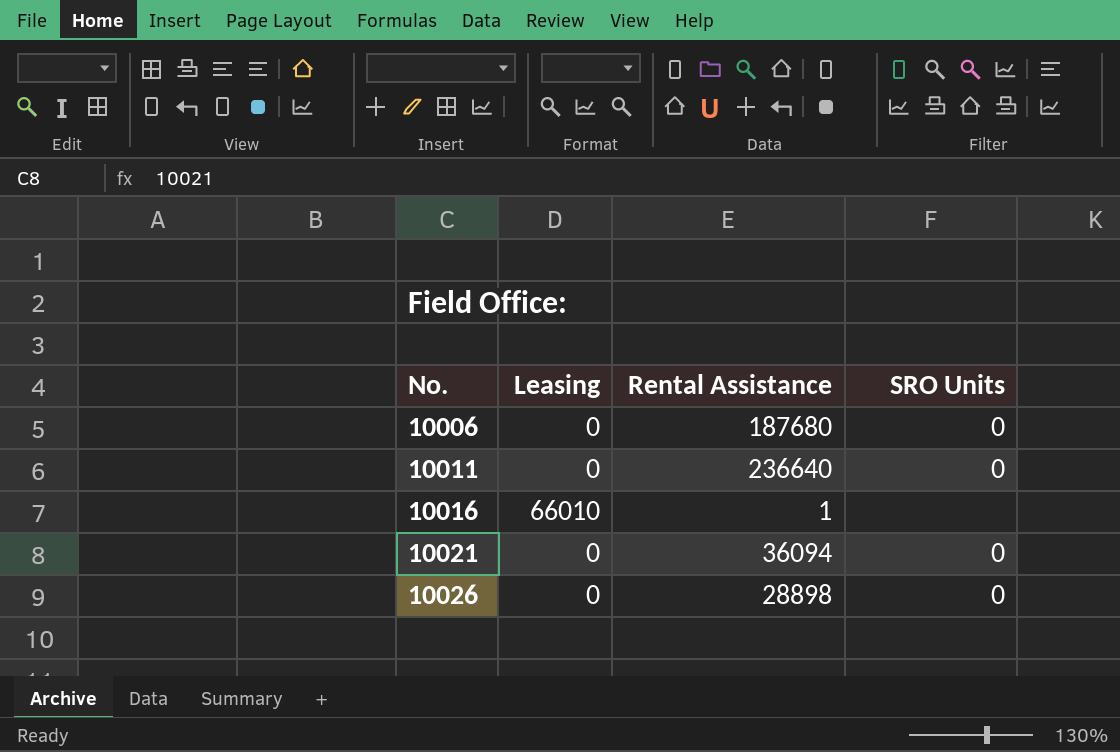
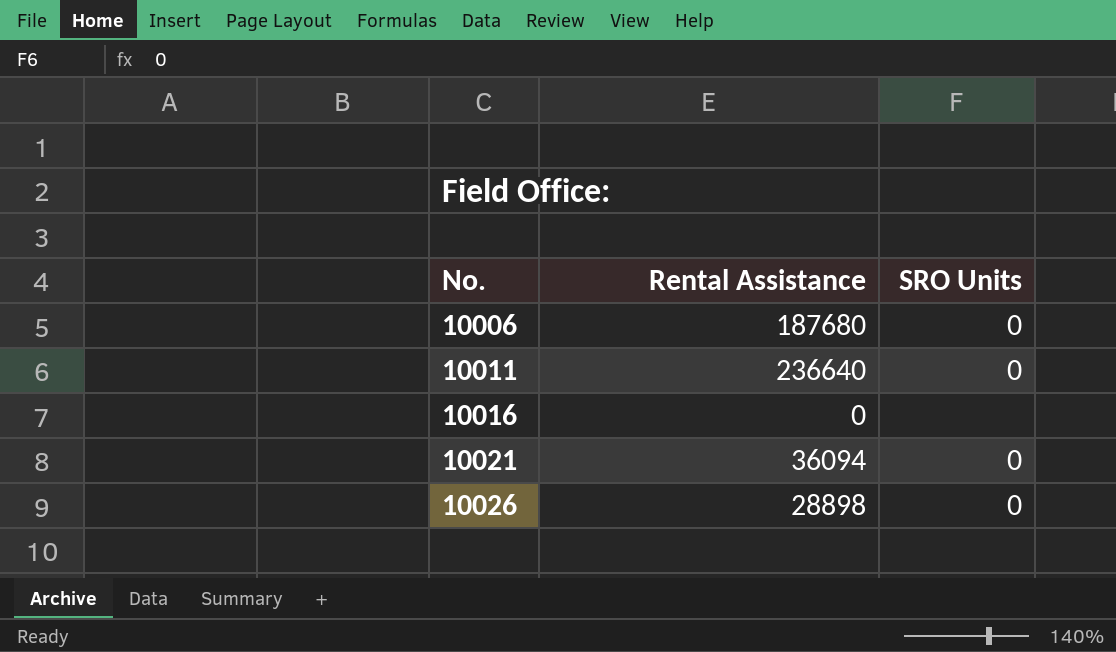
column Leasing | position: 2 -> none
10016 | Rental Assistance: 1 -> 0

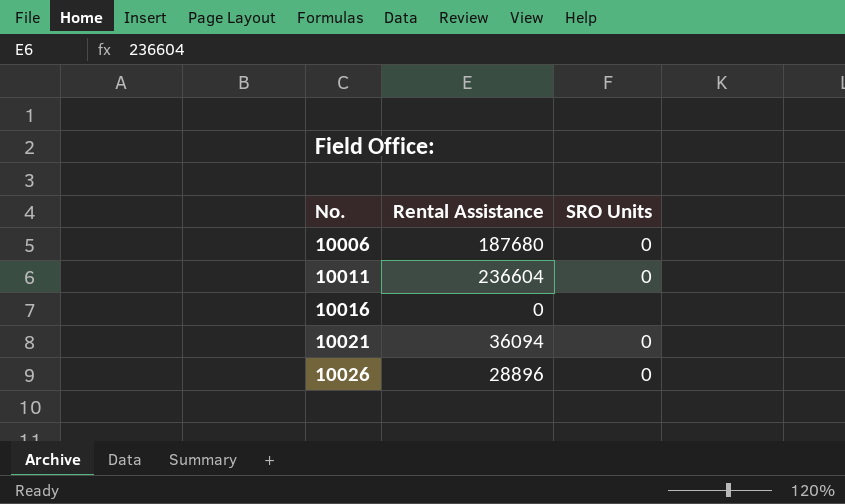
10011 | Rental Assistance: 236640 -> 236604
10026 | Rental Assistance: 28898 -> 28896

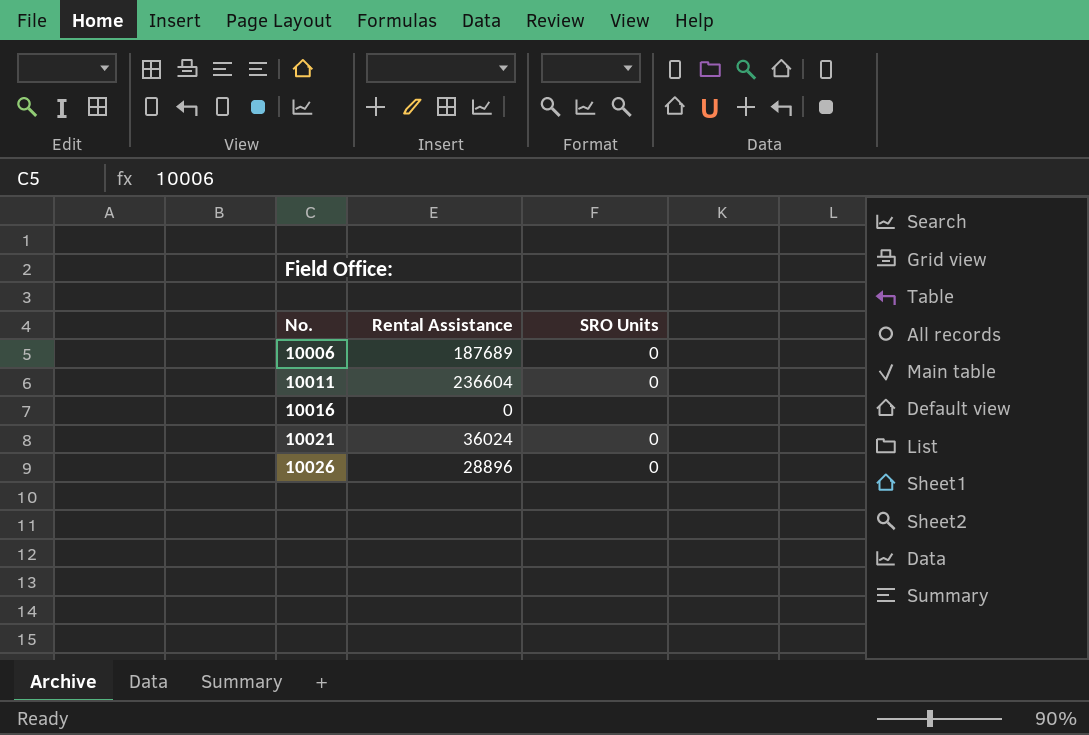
10006 | Rental Assistance: 187680 -> 187689
10021 | Rental Assistance: 36094 -> 36024

